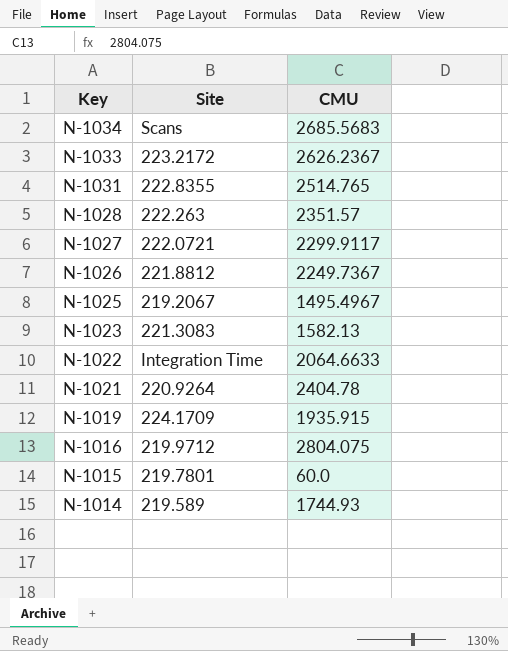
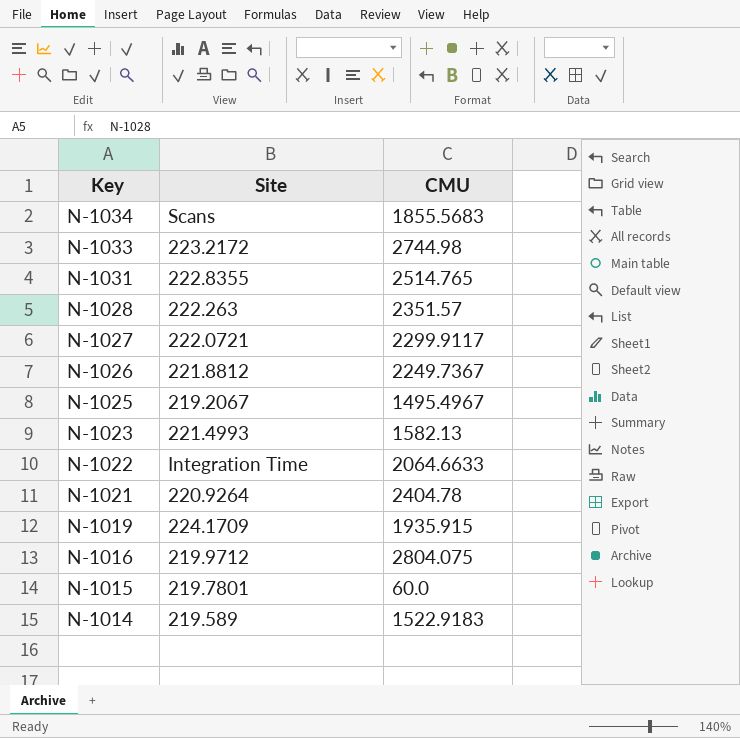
N-1034 | CMU: 2685.5683 -> 1855.5683
N-1033 | CMU: 2626.2367 -> 2744.98
N-1023 | Site: 221.3083 -> 221.4993
N-1014 | CMU: 1744.93 -> 1522.9183

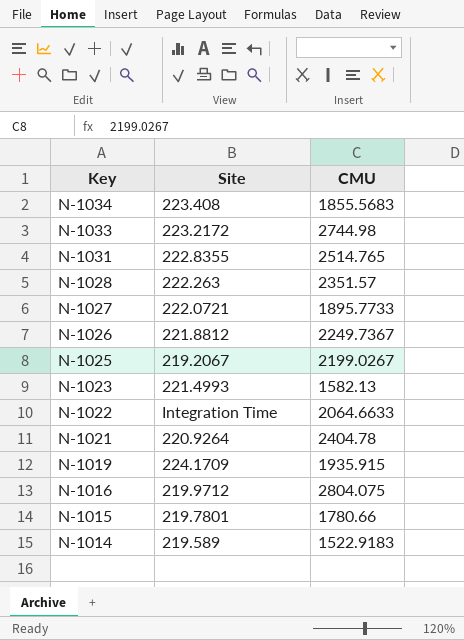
N-1034 | Site: Scans -> 223.408
N-1027 | CMU: 2299.9117 -> 1895.7733
N-1025 | CMU: 1495.4967 -> 2199.0267
N-1015 | CMU: 60.0 -> 1780.66

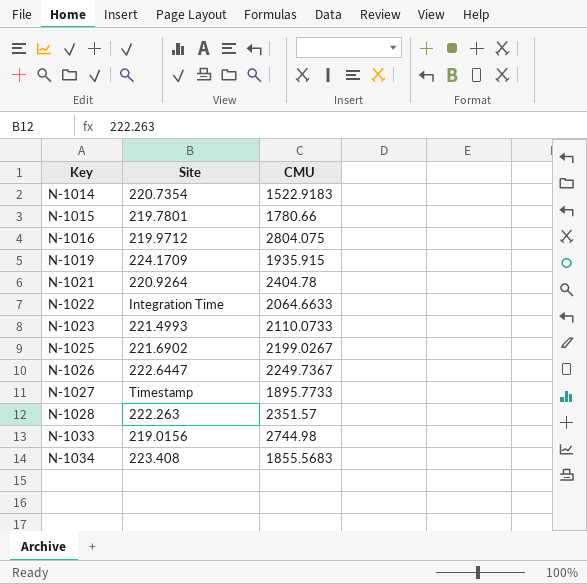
row order: Key descending -> Key ascending
row N-1031: 222.8355 | 2514.765 -> none
N-1014 | Site: 219.589 -> 220.7354
N-1023 | CMU: 1582.13 -> 2110.0733
N-1025 | Site: 219.2067 -> 221.6902
N-1026 | Site: 221.8812 -> 222.6447
N-1027 | Site: 222.0721 -> Timestamp
N-1033 | Site: 223.2172 -> 219.0156

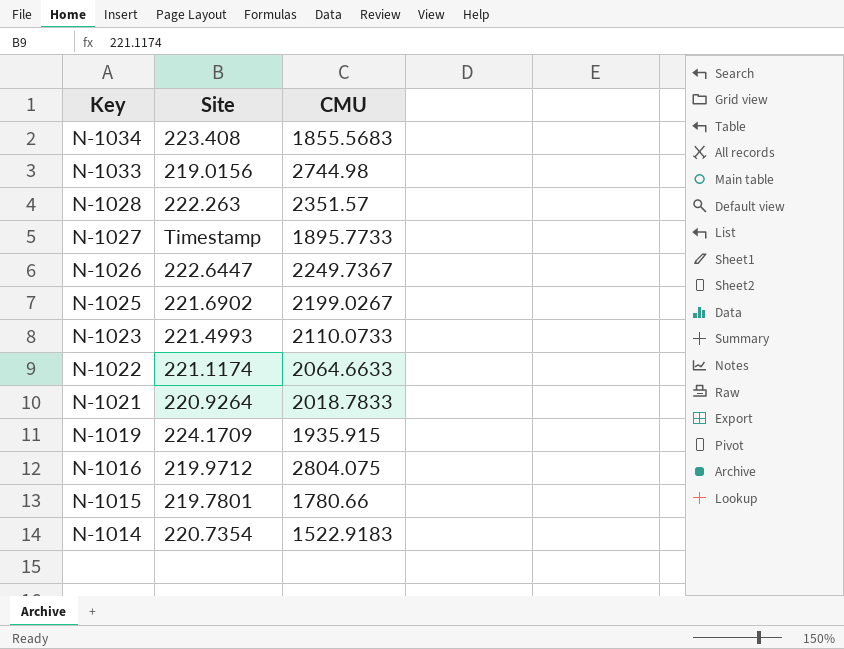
row order: Key ascending -> Key descending
N-1022 | Site: Integration Time -> 221.1174
N-1021 | CMU: 2404.78 -> 2018.7833

